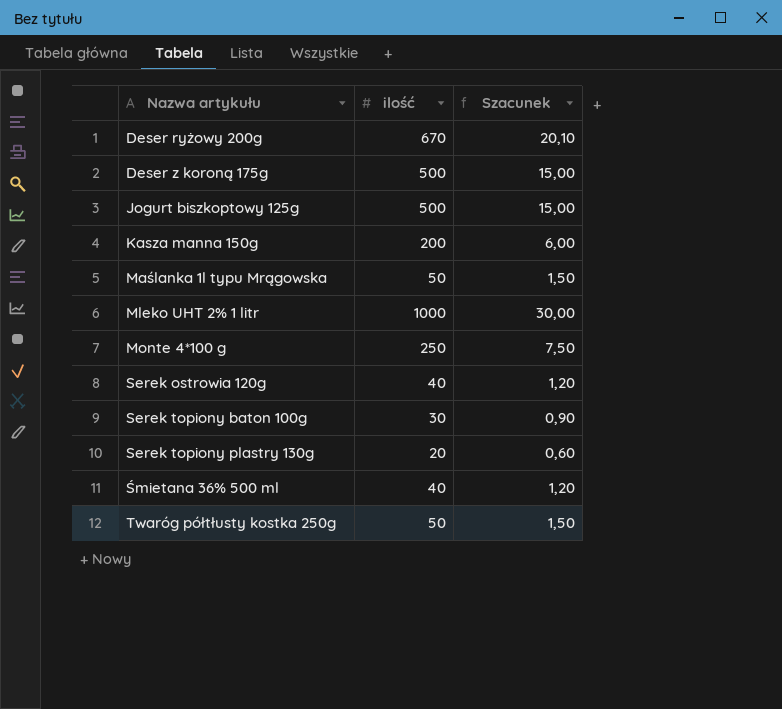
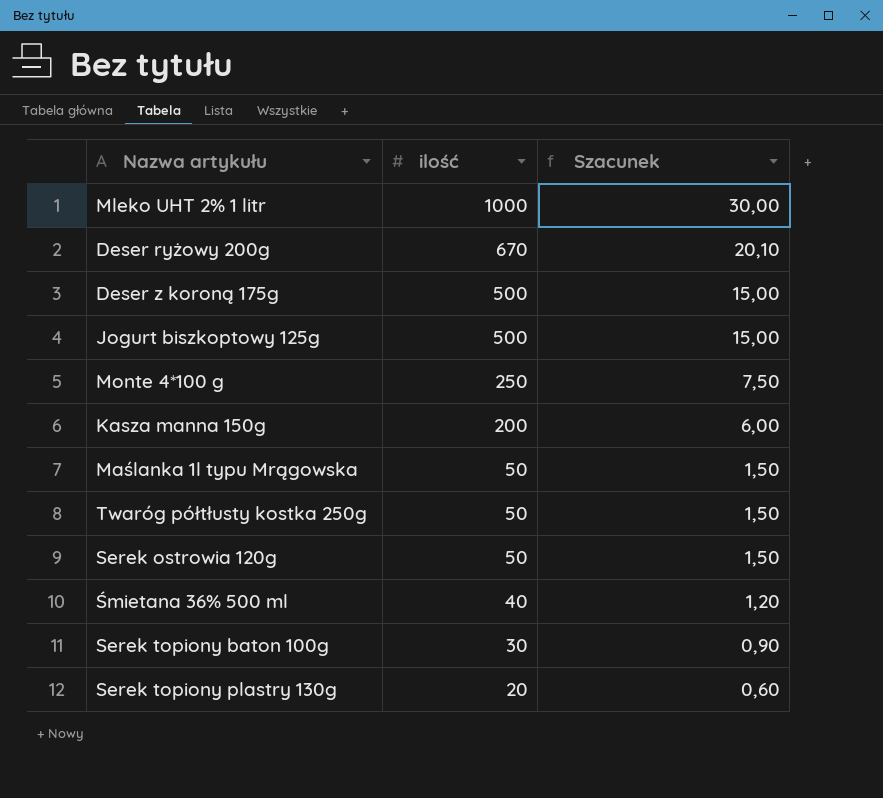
row order: Nazwa artykułu ascending -> ilość descending
Serek ostrowia 120g | ilość: 40 -> 50
Serek ostrowia 120g | Szacunek: 1,20 -> 1,50

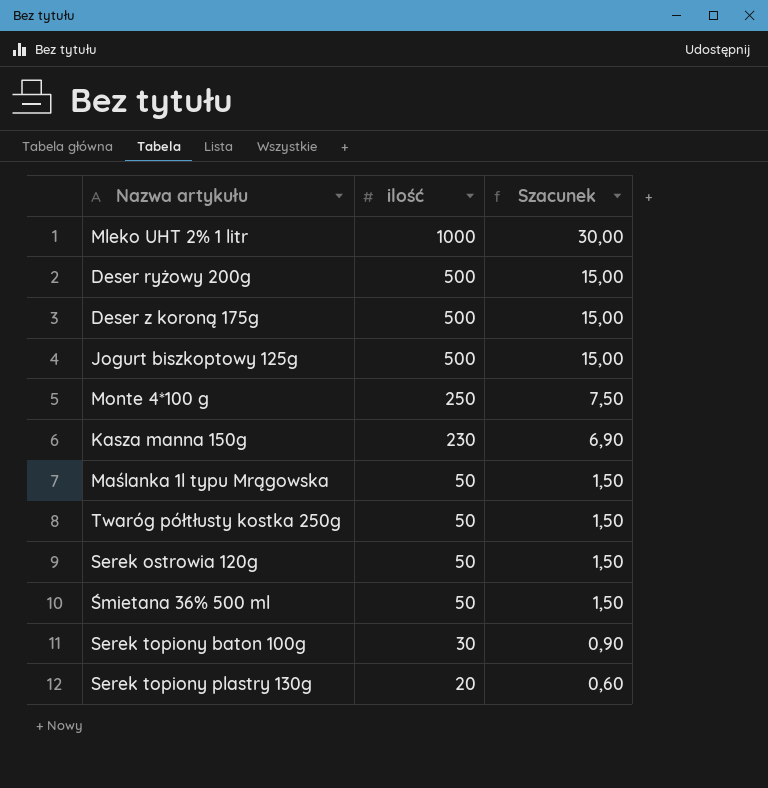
Deser ryżowy 200g | ilość: 670 -> 500
Deser ryżowy 200g | Szacunek: 20,10 -> 15,00
Kasza manna 150g | ilość: 200 -> 230
Kasza manna 150g | Szacunek: 6,00 -> 6,90
Śmietana 36% 500 ml | ilość: 40 -> 50
Śmietana 36% 500 ml | Szacunek: 1,20 -> 1,50

